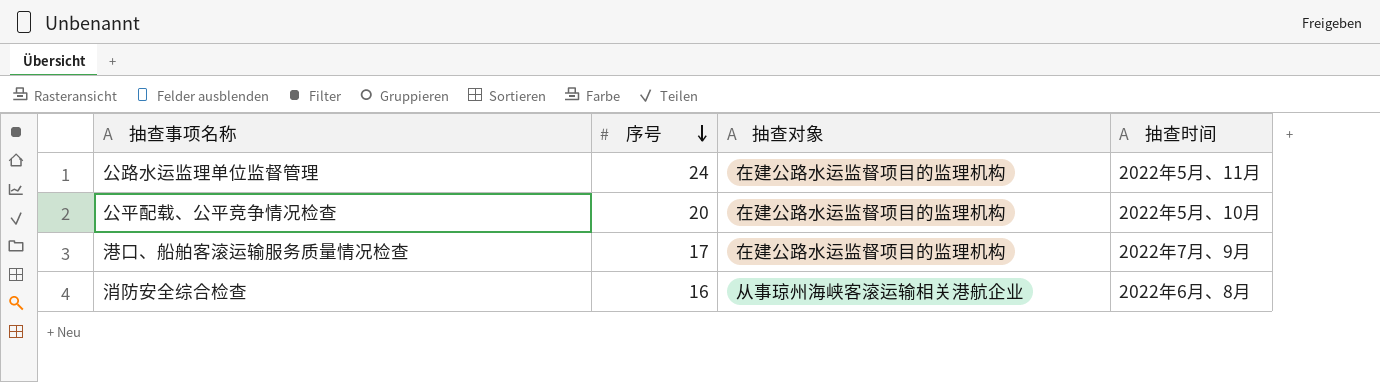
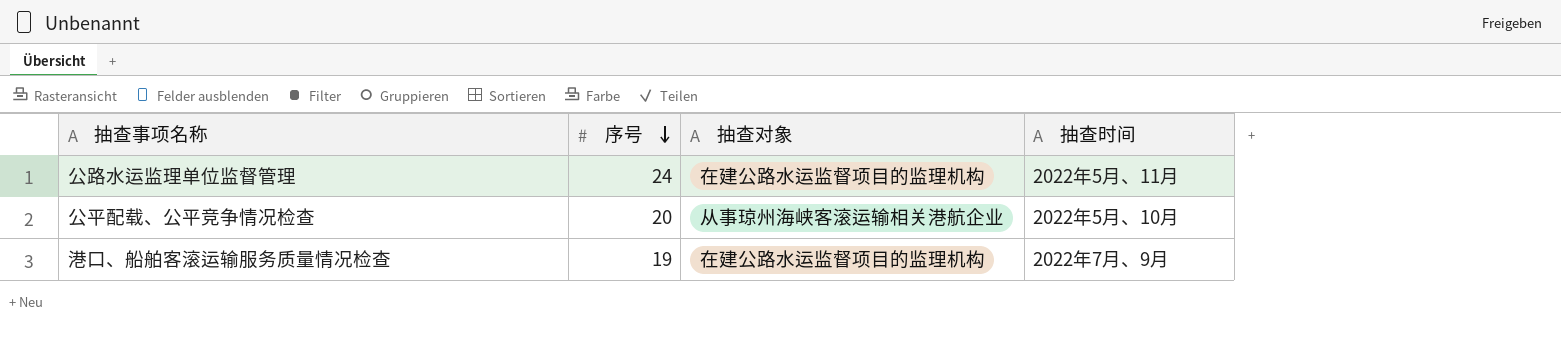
row 消防安全综合检查: 16 | 从事琼州海峡客滚运输相关港航企业 | 2022年6月、8月 -> none
公平配载、公平竞争情况检查 | 抽查对象: 在建公路水运监督项目的监理机构 -> 从事琼州海峡客滚运输相关港航企业
港口、船舶客滚运输服务质量情况检查 | 序号: 17 -> 19

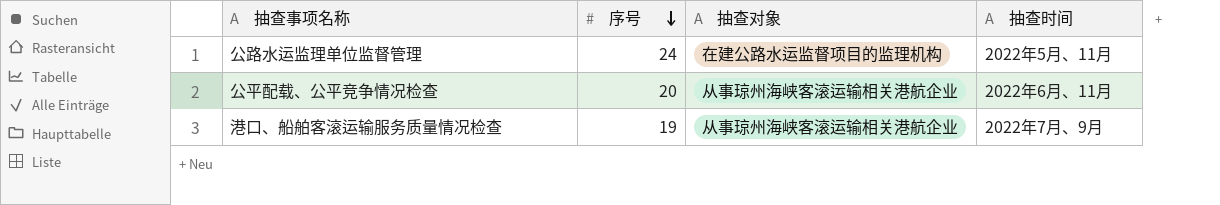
公平配载、公平竞争情况检查 | 抽查时间: 2022年5月、10月 -> 2022年6月、11月
港口、船舶客滚运输服务质量情况检查 | 抽查对象: 在建公路水运监督项目的监理机构 -> 从事琼州海峡客滚运输相关港航企业

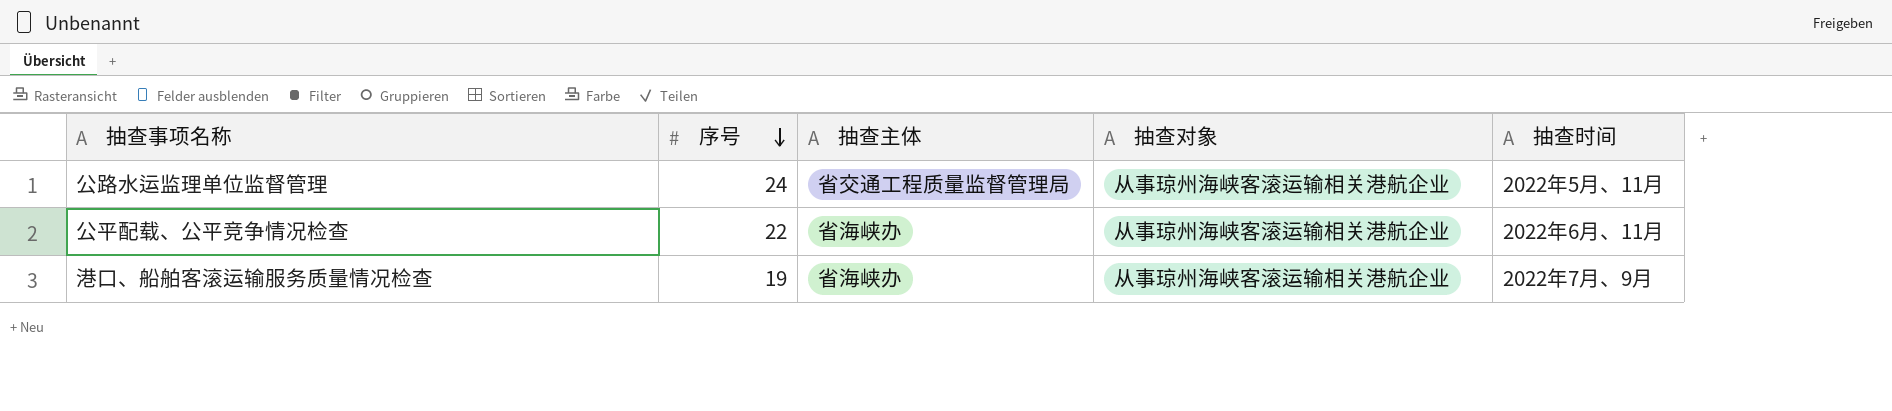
column 抽查主体 | position: none -> 3
公路水运监理单位监督管理 | 抽查对象: 在建公路水运监督项目的监理机构 -> 从事琼州海峡客滚运输相关港航企业
公平配载、公平竞争情况检查 | 序号: 20 -> 22

